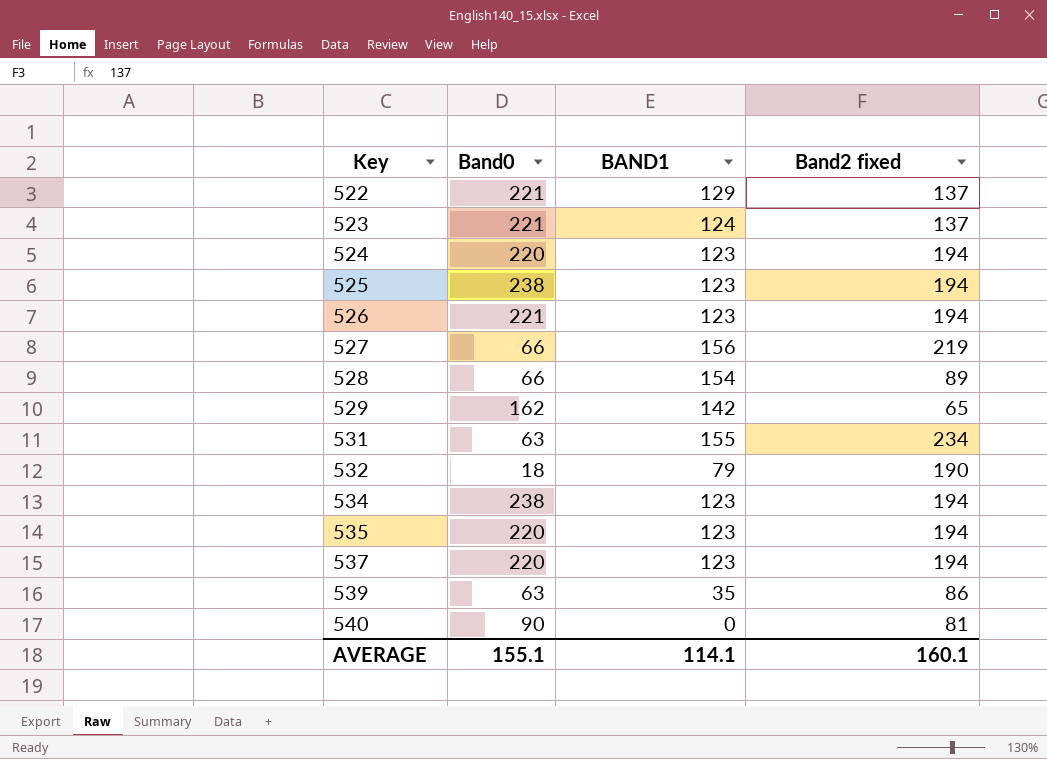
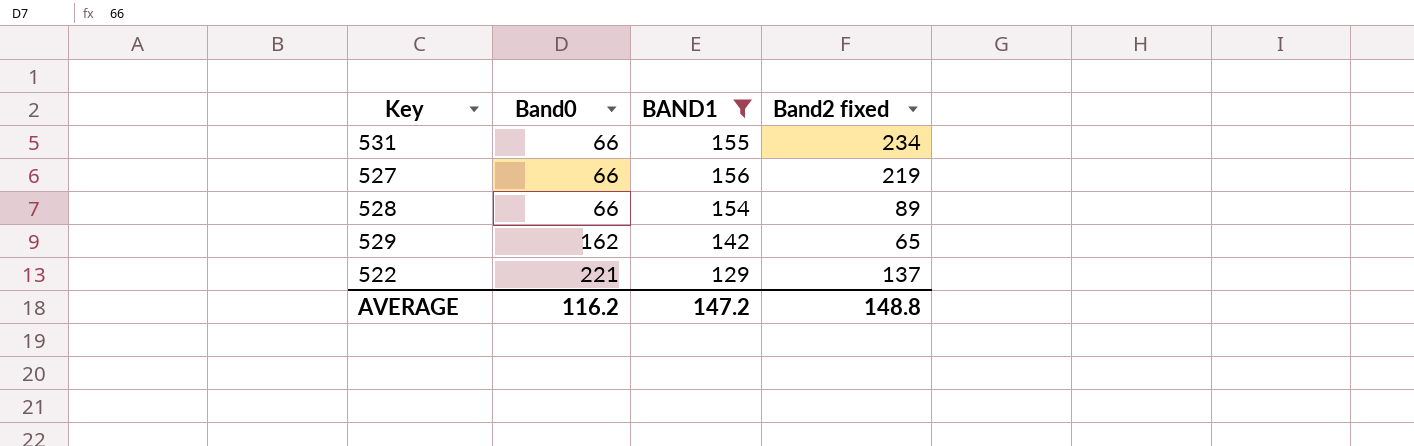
filter: none -> BAND1 >= 129
row order: Key ascending -> Band0 ascending
531 | Band0: 63 -> 66
AVERAGE | Band0: 155.1 -> 116.2
AVERAGE | BAND1: 114.1 -> 147.2
AVERAGE | Band2 fixed: 160.1 -> 148.8

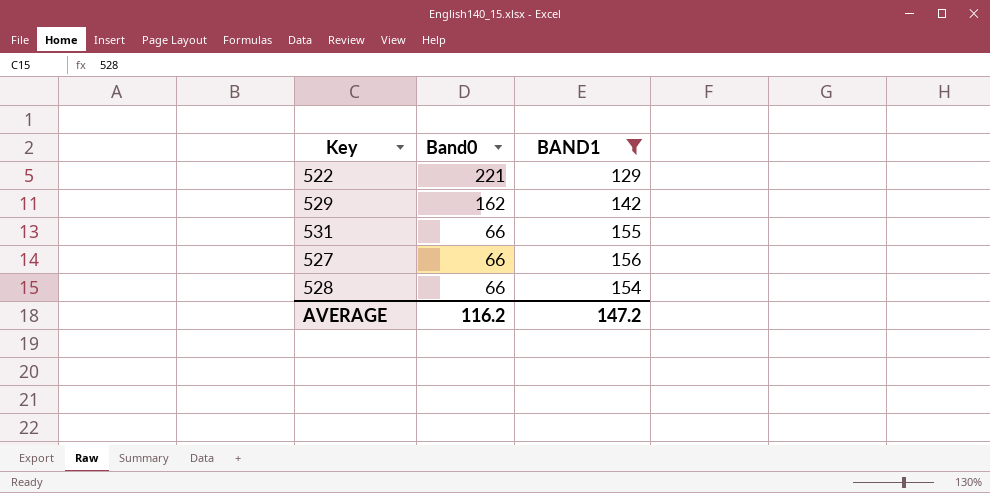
row order: Band0 ascending -> Band0 descending
column Band2 fixed | position: 4 -> none

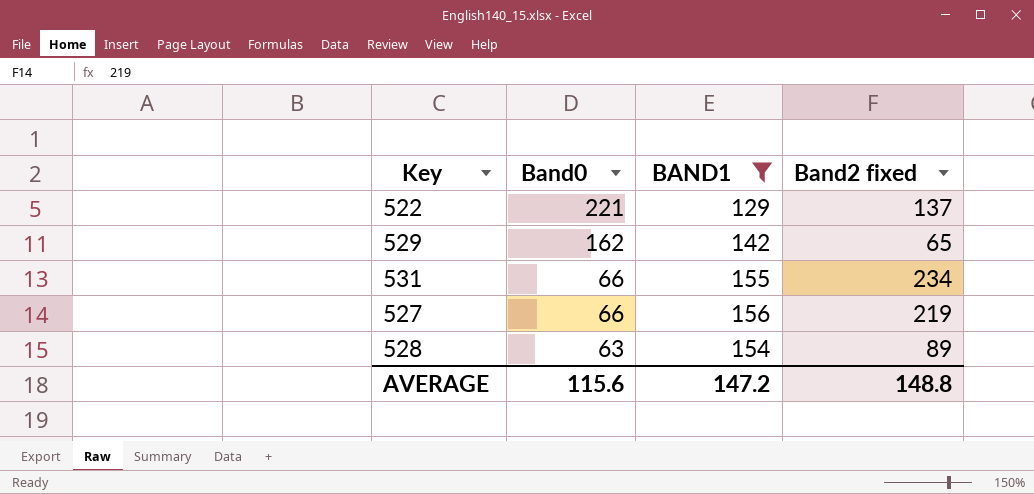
column Band2 fixed | position: none -> 4
528 | Band0: 66 -> 63
AVERAGE | Band0: 116.2 -> 115.6

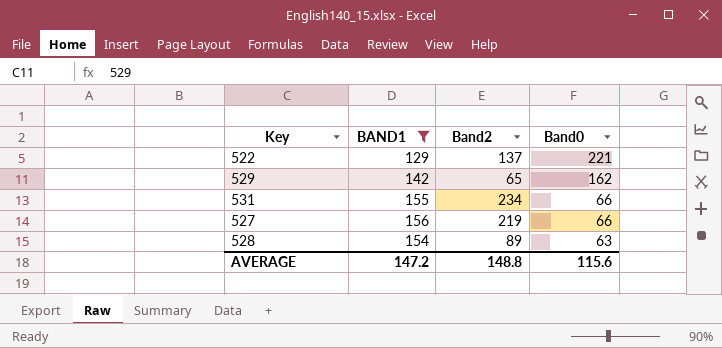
column name: Band2 fixed -> Band2
column Band0 | position: 2 -> 4

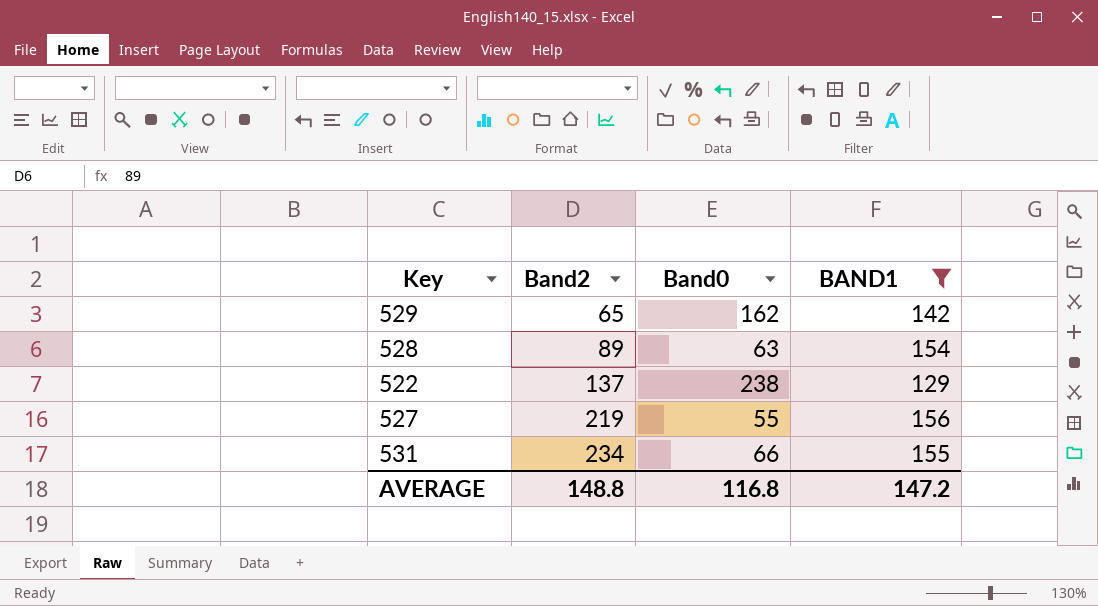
row order: Band0 descending -> Band2 ascending
column BAND1 | position: 2 -> 4
522 | Band0: 221 -> 238
527 | Band0: 66 -> 55
AVERAGE | Band0: 115.6 -> 116.8

